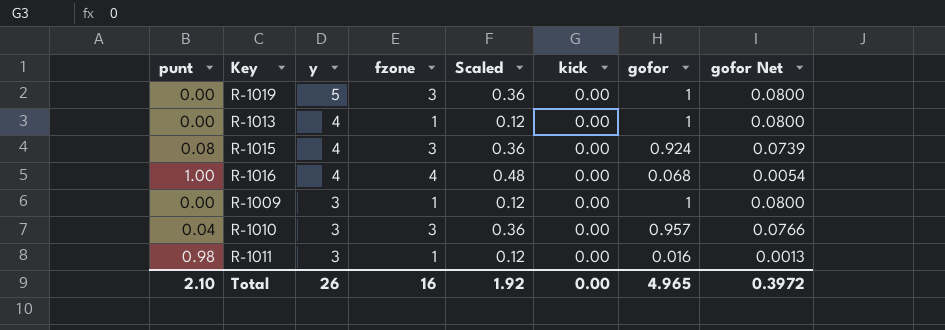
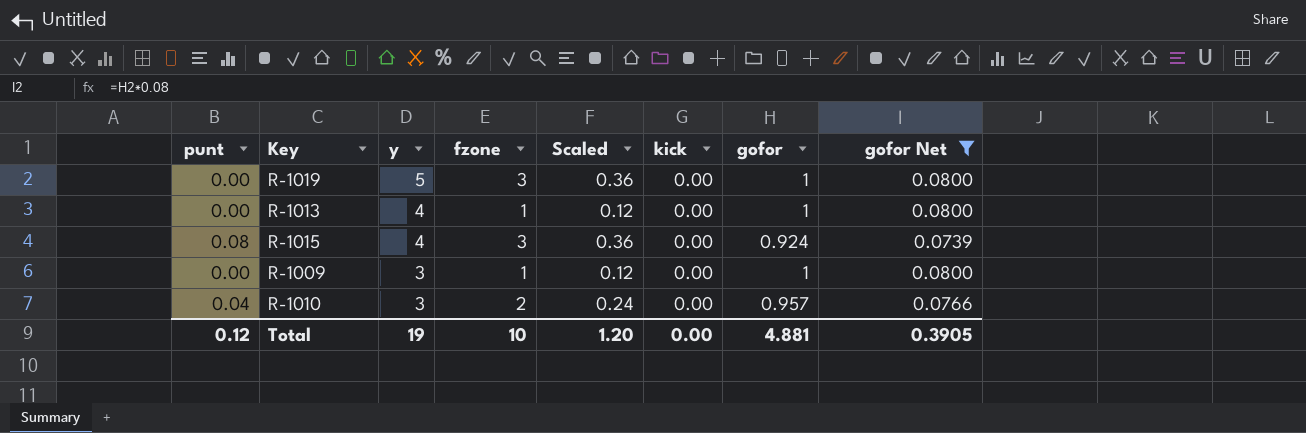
filter: none -> gofor Net >= 0.0739
R-1010 | fzone: 3 -> 2
R-1010 | Scaled: 0.36 -> 0.24
Total | punt: 2.10 -> 0.12
Total | y: 26 -> 19
Total | fzone: 16 -> 10
Total | Scaled: 1.92 -> 1.20
Total | gofor: 4.965 -> 4.881
Total | gofor Net: 0.3972 -> 0.3905

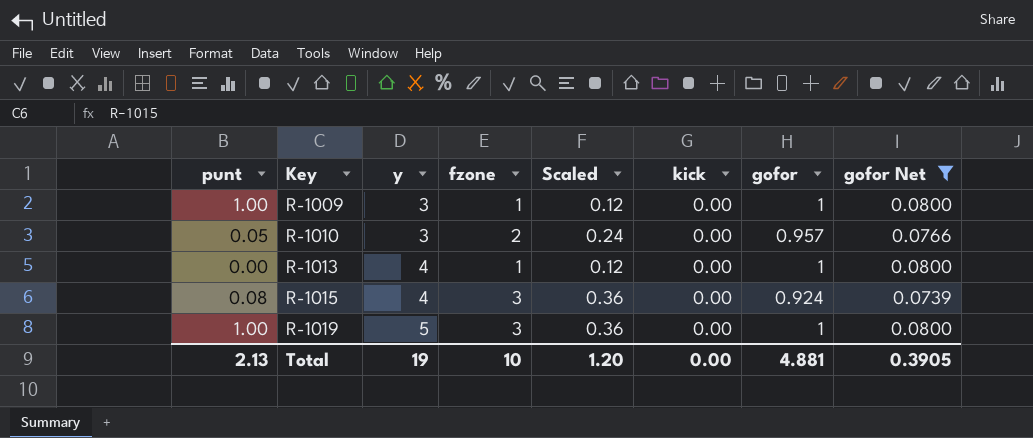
row order: y descending -> Key ascending
R-1009 | punt: 0.00 -> 1.00
R-1010 | punt: 0.04 -> 0.05
R-1019 | punt: 0.00 -> 1.00
Total | punt: 0.12 -> 2.13

